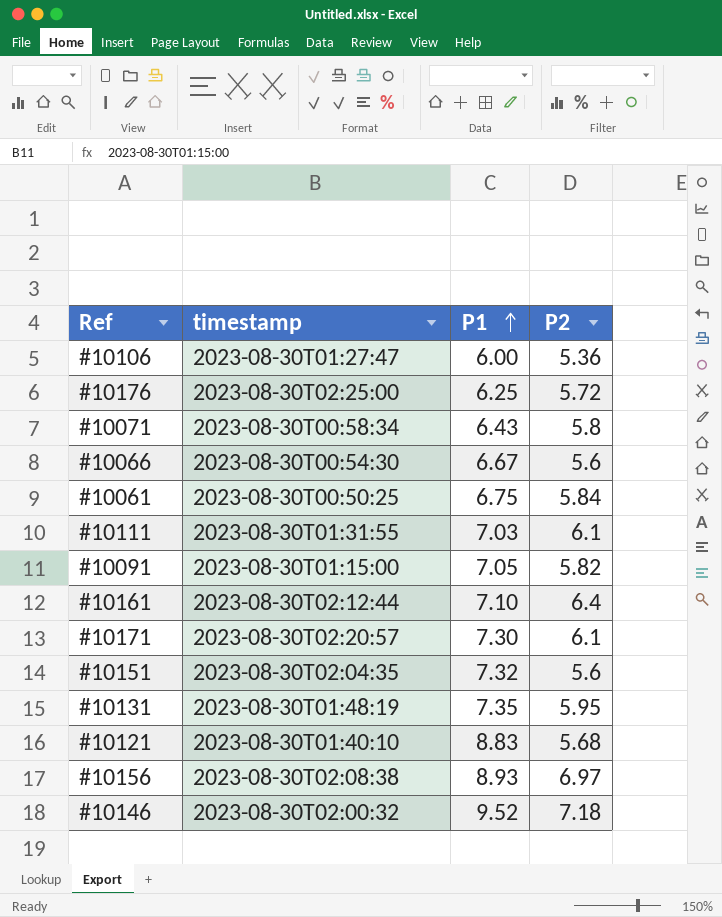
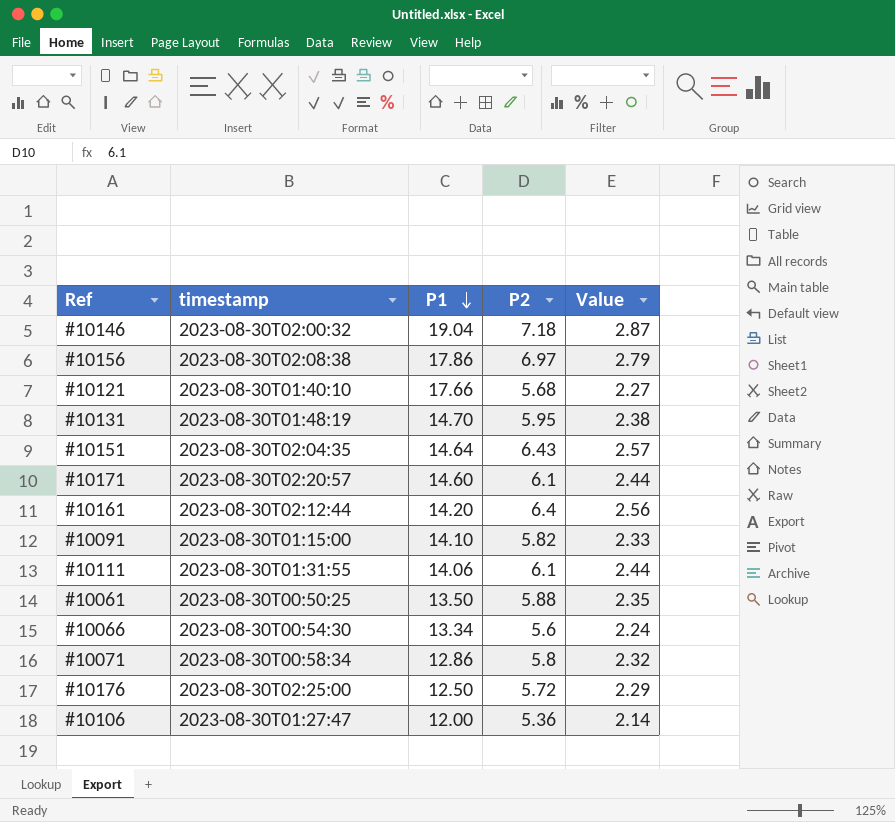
row order: P1 ascending -> P1 descending
column Value | formula: none -> [P2] * 0.4
#10146 | P1: 9.52 -> 19.04
#10156 | P1: 8.93 -> 17.86
#10121 | P1: 8.83 -> 17.66
#10131 | P1: 7.35 -> 14.70
#10151 | P1: 7.32 -> 14.64
#10151 | P2: 5.6 -> 6.43
#10171 | P1: 7.30 -> 14.60
#10161 | P1: 7.10 -> 14.20
#10091 | P1: 7.05 -> 14.10
#10111 | P1: 7.03 -> 14.06
#10061 | P1: 6.75 -> 13.50
#10061 | P2: 5.84 -> 5.88
#10066 | P1: 6.67 -> 13.34
#10071 | P1: 6.43 -> 12.86
#10176 | P1: 6.25 -> 12.50
#10106 | P1: 6.00 -> 12.00

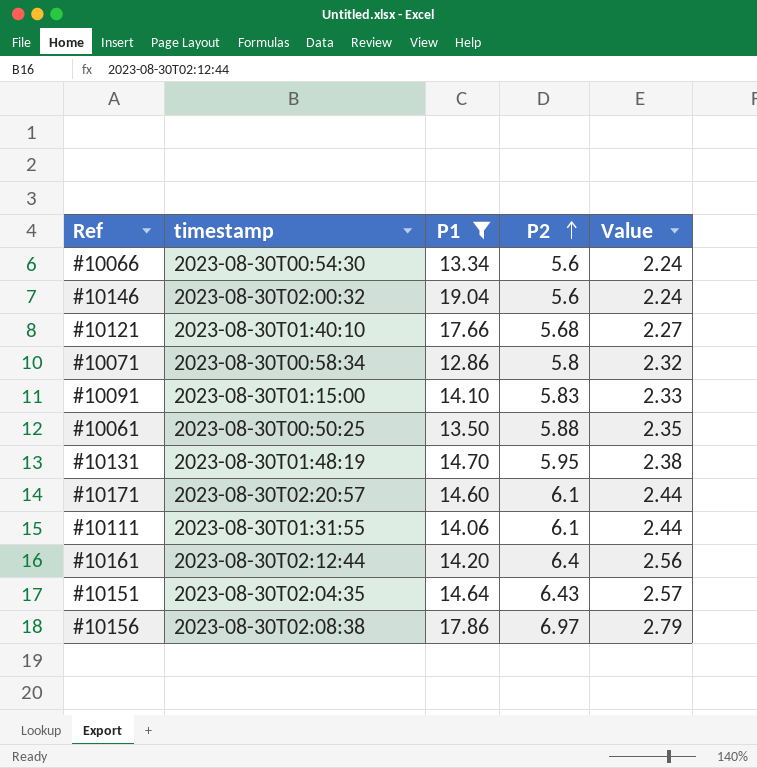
filter: none -> P1 >= 12.86
row order: P1 descending -> P2 ascending
#10146 | P2: 7.18 -> 5.6
#10146 | Value: 2.87 -> 2.24
#10091 | P2: 5.82 -> 5.83

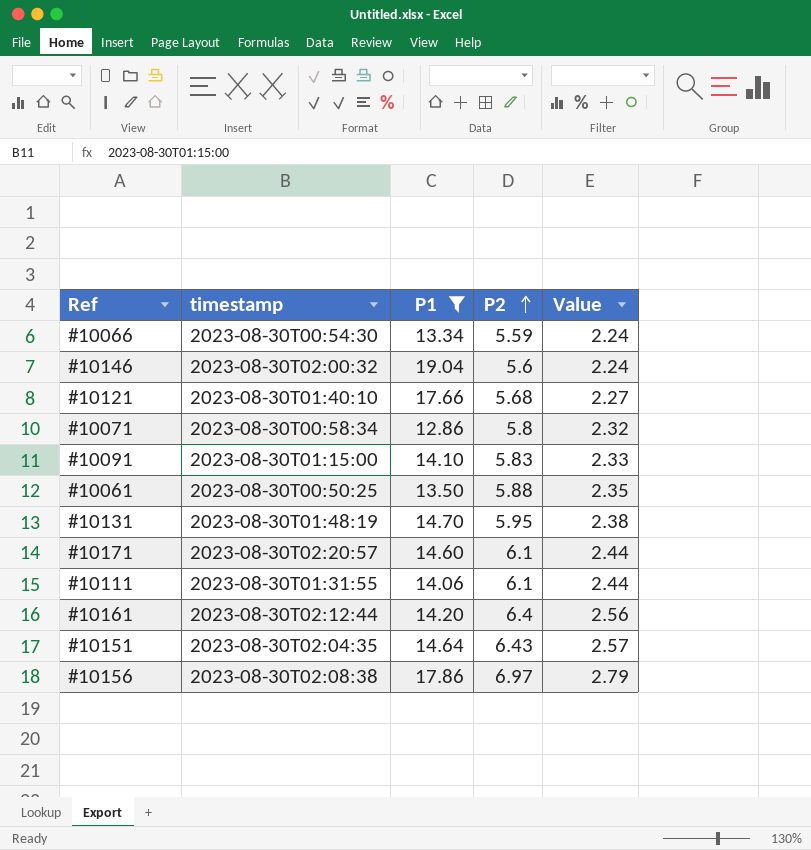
#10066 | P2: 5.6 -> 5.59

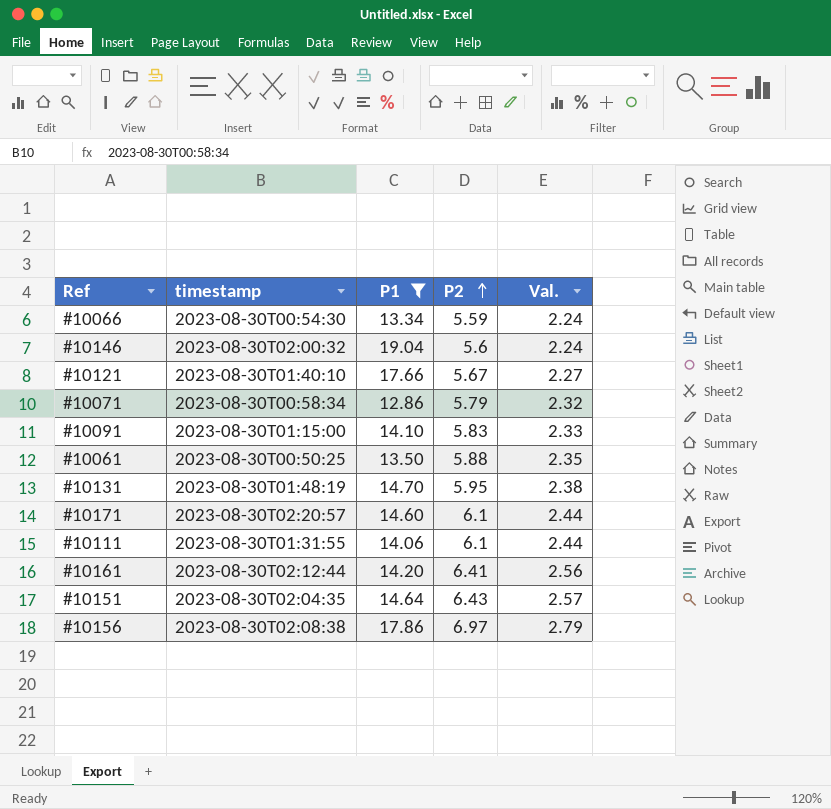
column name: Value -> Val.
#10121 | P2: 5.68 -> 5.67
#10071 | P2: 5.8 -> 5.79
#10161 | P2: 6.4 -> 6.41

